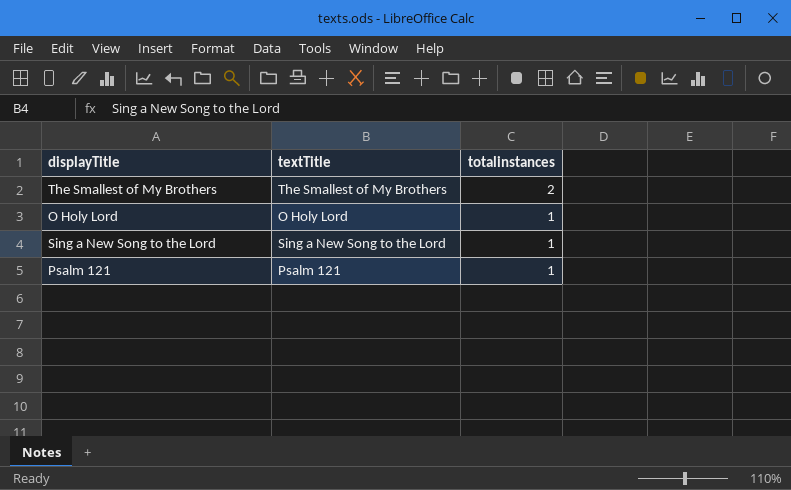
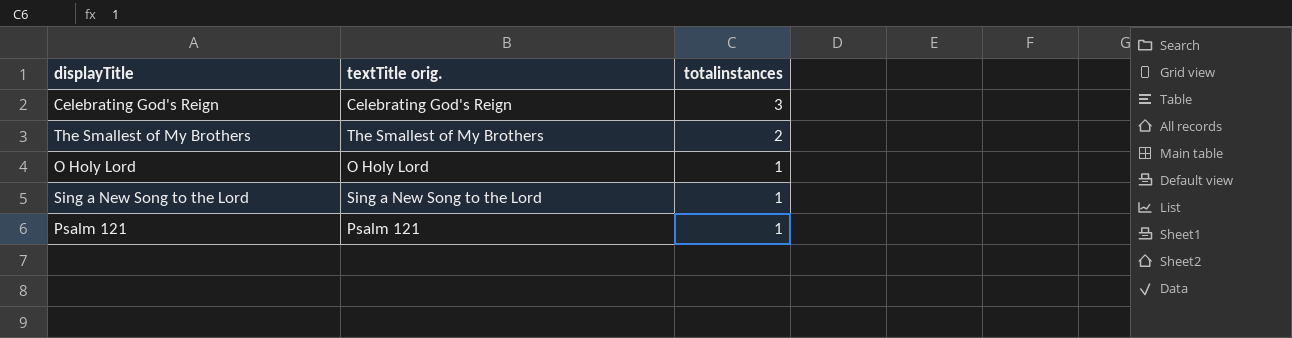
column name: textTitle -> textTitle orig.
row Celebrating God's Reign: none -> Celebrating God's Reign | 3

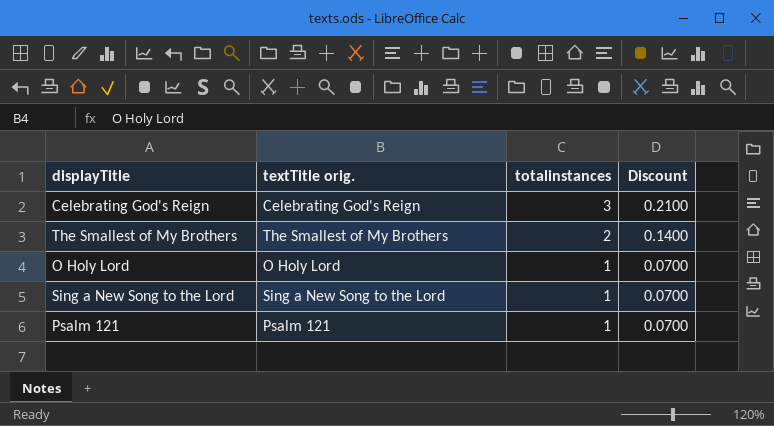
column Discount | formula: none -> [totalinstances] * 0.07

